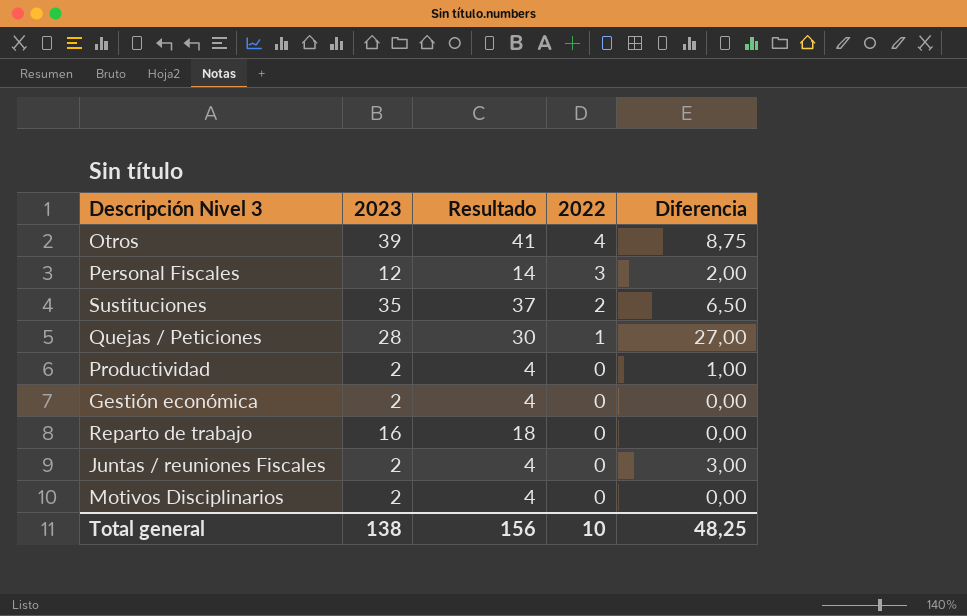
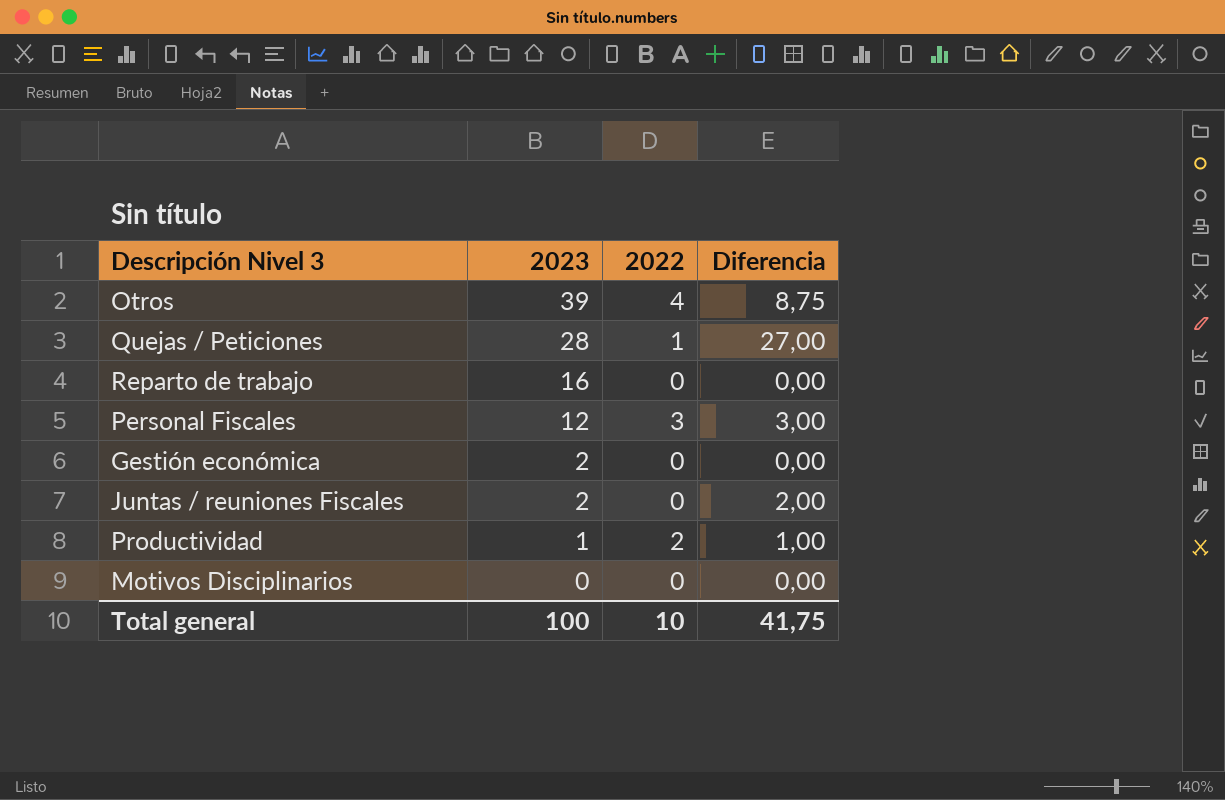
row order: 2022 descending -> 2023 descending
column Resultado | formula: [2023] + 2 -> none
row Sustituciones: 35 | 37 | 2 | 6,50 -> none
Personal Fiscales | Diferencia: 2,00 -> 3,00
Juntas / reuniones Fiscales | Diferencia: 3,00 -> 2,00
Productividad | 2023: 2 -> 1
Productividad | 2022: 0 -> 2
Motivos Disciplinarios | 2023: 2 -> 0
Total general | 2023: 138 -> 100
Total general | Diferencia: 48,25 -> 41,75

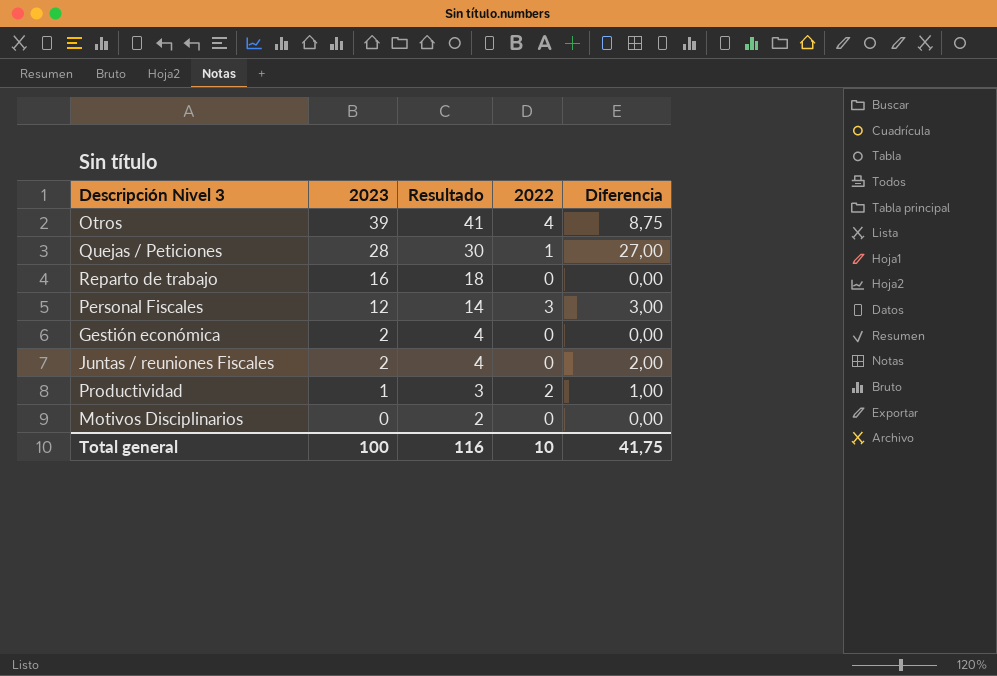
column Resultado | formula: none -> [2023] + 2

